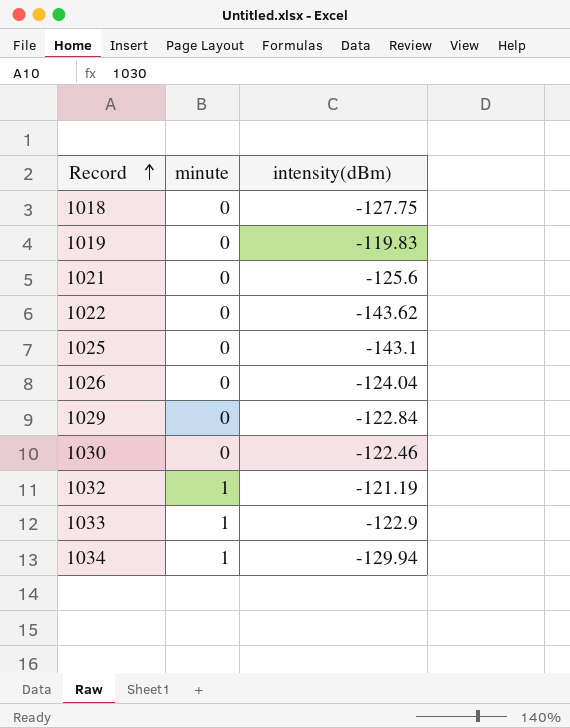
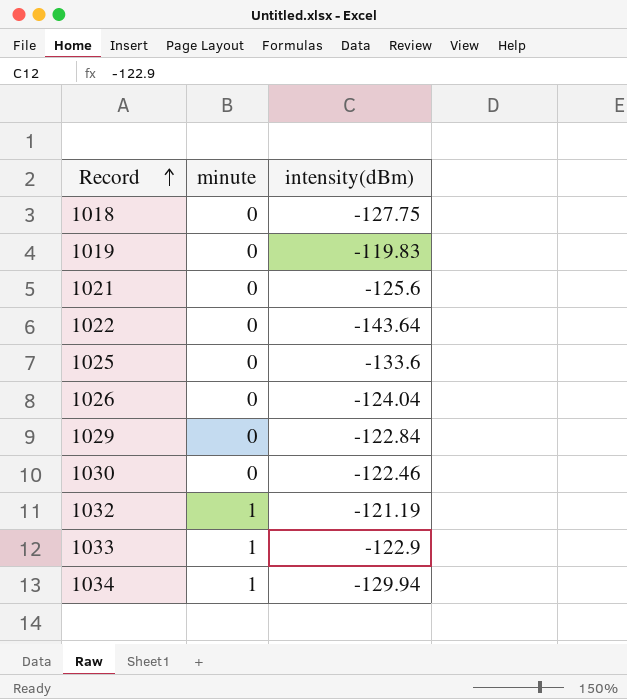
1022 | intensity(dBm): -143.62 -> -143.64
1025 | intensity(dBm): -143.1 -> -133.6

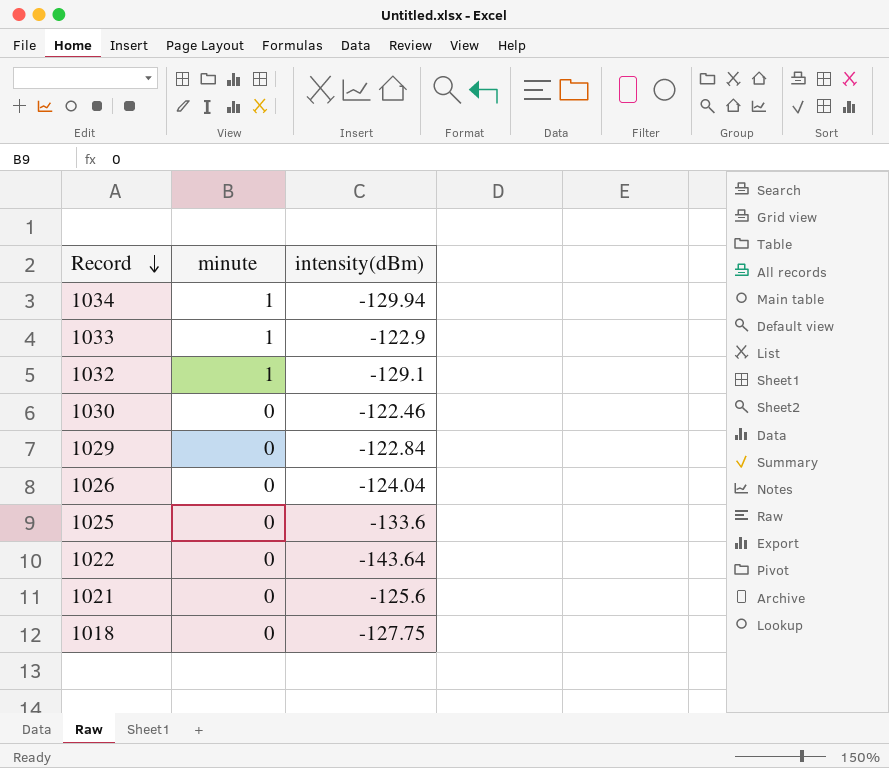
row order: Record ascending -> Record descending
row 1019: 0 | -119.83 -> none
1032 | intensity(dBm): -121.19 -> -129.1

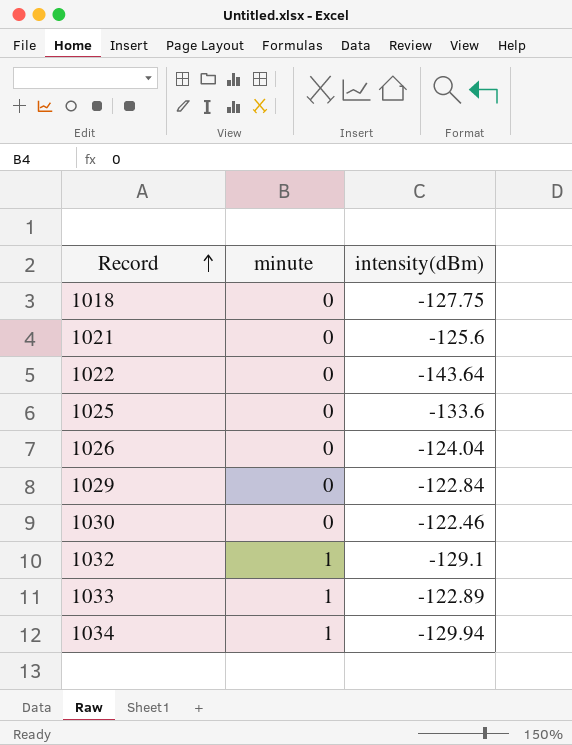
row order: Record descending -> Record ascending
1033 | intensity(dBm): -122.9 -> -122.89

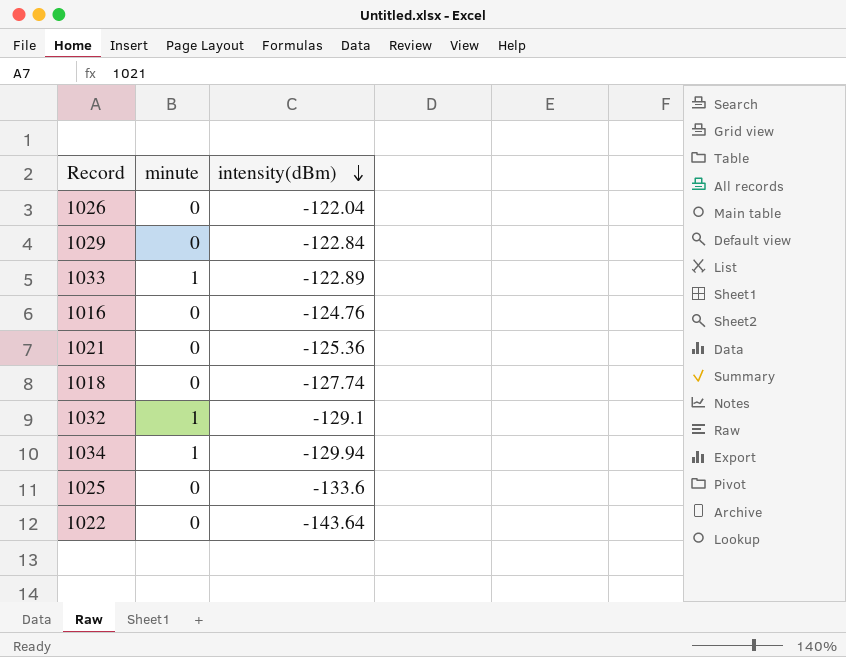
row order: Record ascending -> intensity(dBm) descending
row 1030: 0 | -122.46 -> none
1026 | intensity(dBm): -124.04 -> -122.04
row 1016: none -> 0 | -124.76
1021 | intensity(dBm): -125.6 -> -125.36
1018 | intensity(dBm): -127.75 -> -127.74

